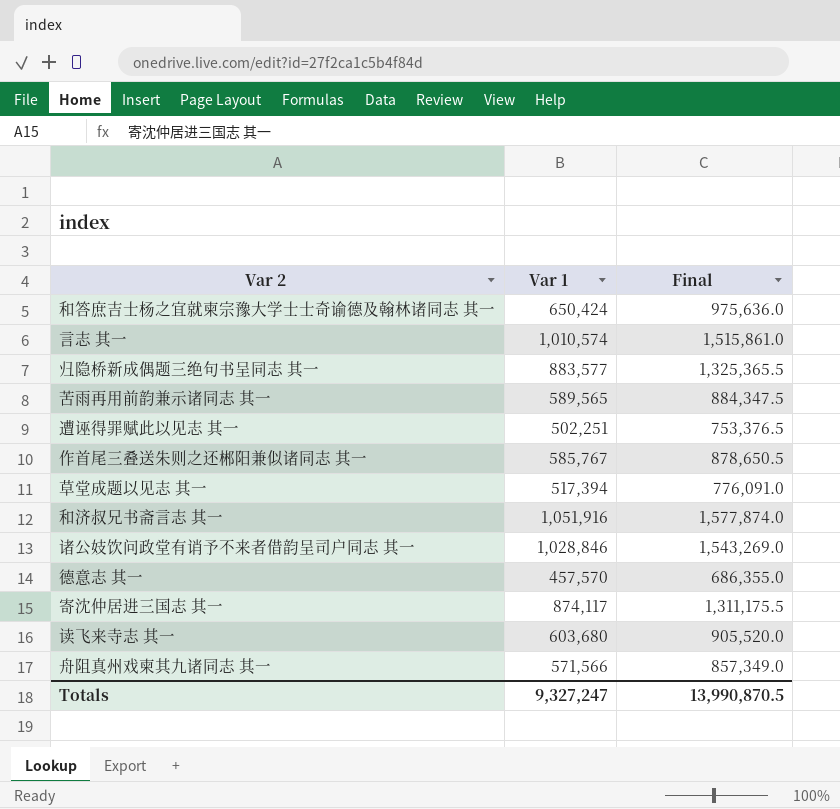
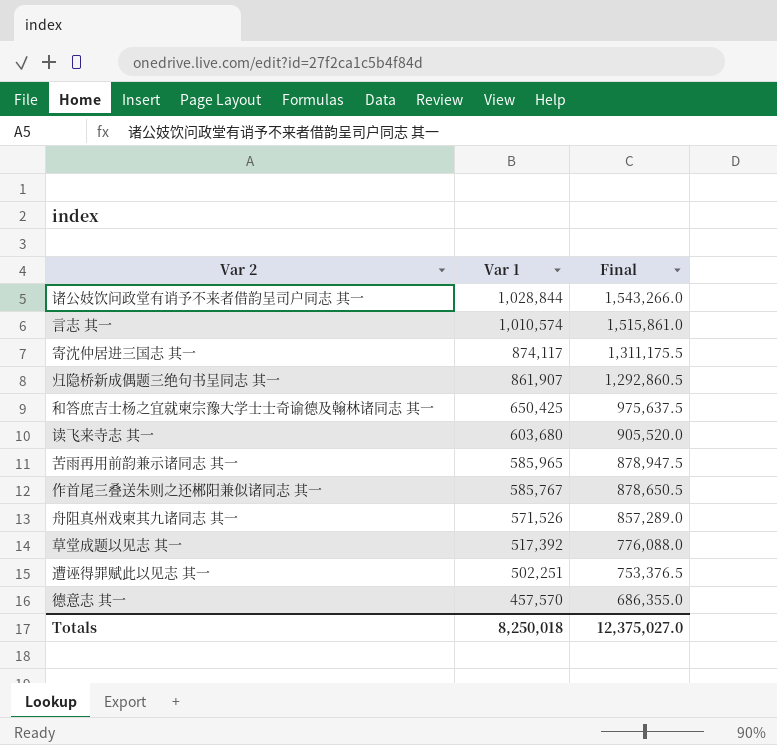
row order: none -> Var 1 descending
row 和济叔兄书斋言志 其一: 1,051,916 | 1,577,874.0 -> none
诸公妓饮问政堂有诮予不来者借韵呈司户同志 其一 | Var 1: 1,028,846 -> 1,028,844
诸公妓饮问政堂有诮予不来者借韵呈司户同志 其一 | Final: 1,543,269.0 -> 1,543,266.0
归隐桥新成偶题三绝句书呈同志 其一 | Var 1: 883,577 -> 861,907
归隐桥新成偶题三绝句书呈同志 其一 | Final: 1,325,365.5 -> 1,292,860.5
和答庶吉士杨之宜就柬宗豫大学士士奇谕德及翰林诸同志 其一 | Var 1: 650,424 -> 650,425
和答庶吉士杨之宜就柬宗豫大学士士奇谕德及翰林诸同志 其一 | Final: 975,636.0 -> 975,637.5
苦雨再用前韵兼示诸同志 其一 | Var 1: 589,565 -> 585,965
苦雨再用前韵兼示诸同志 其一 | Final: 884,347.5 -> 878,947.5
舟阻真州戏柬其九诸同志 其一 | Var 1: 571,566 -> 571,526
舟阻真州戏柬其九诸同志 其一 | Final: 857,349.0 -> 857,289.0
草堂成题以见志 其一 | Var 1: 517,394 -> 517,392
草堂成题以见志 其一 | Final: 776,091.0 -> 776,088.0
Totals | Var 1: 9,327,247 -> 8,250,018
Totals | Final: 13,990,870.5 -> 12,375,027.0

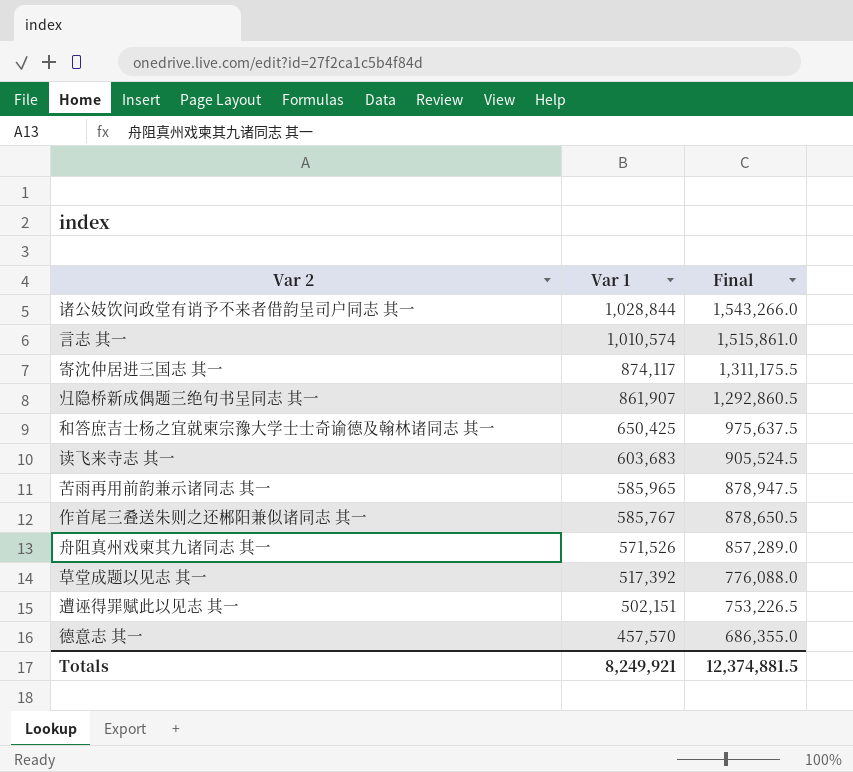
读飞来寺志 其一 | Var 1: 603,680 -> 603,683
读飞来寺志 其一 | Final: 905,520.0 -> 905,524.5
遭诬得罪赋此以见志 其一 | Var 1: 502,251 -> 502,151
遭诬得罪赋此以见志 其一 | Final: 753,376.5 -> 753,226.5
Totals | Var 1: 8,250,018 -> 8,249,921
Totals | Final: 12,375,027.0 -> 12,374,881.5

